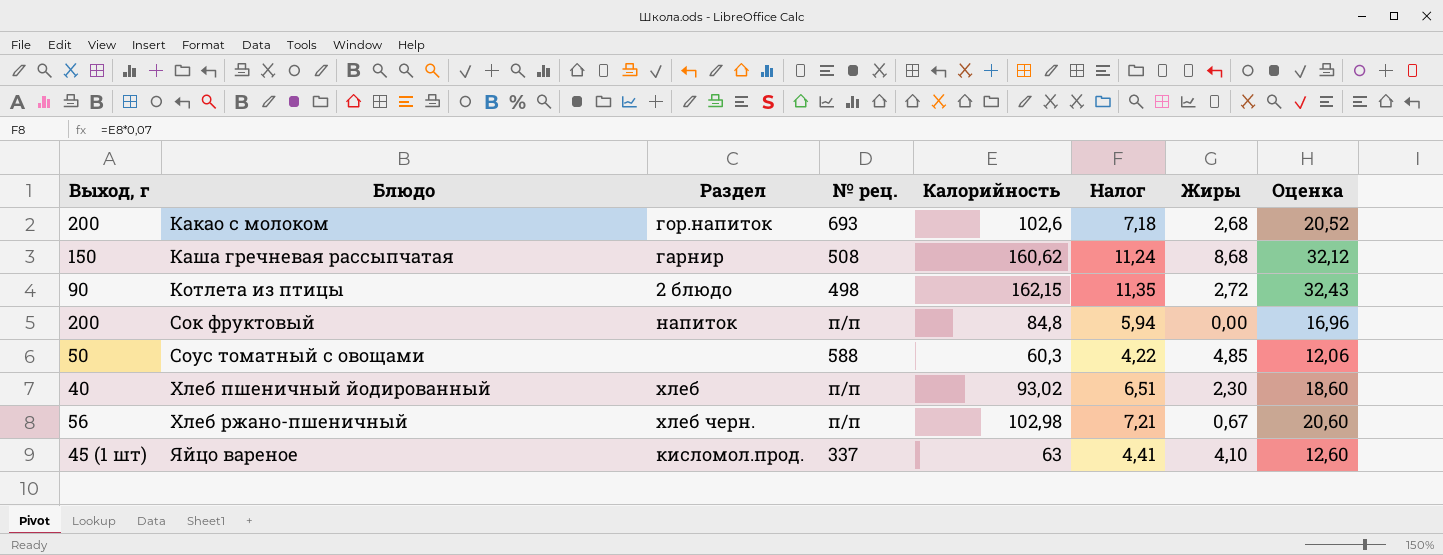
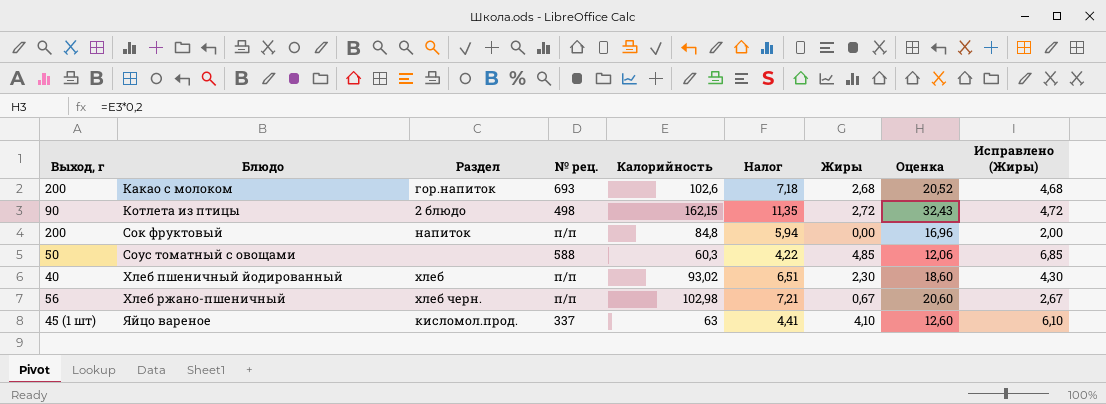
column Исправлено (Жиры) | formula: none -> [Жиры] + 2
row Каша гречневая рассыпчатая: 150 | гарнир | 508 | 160,62 | 11,24 | 8,68 | 32,12 -> none

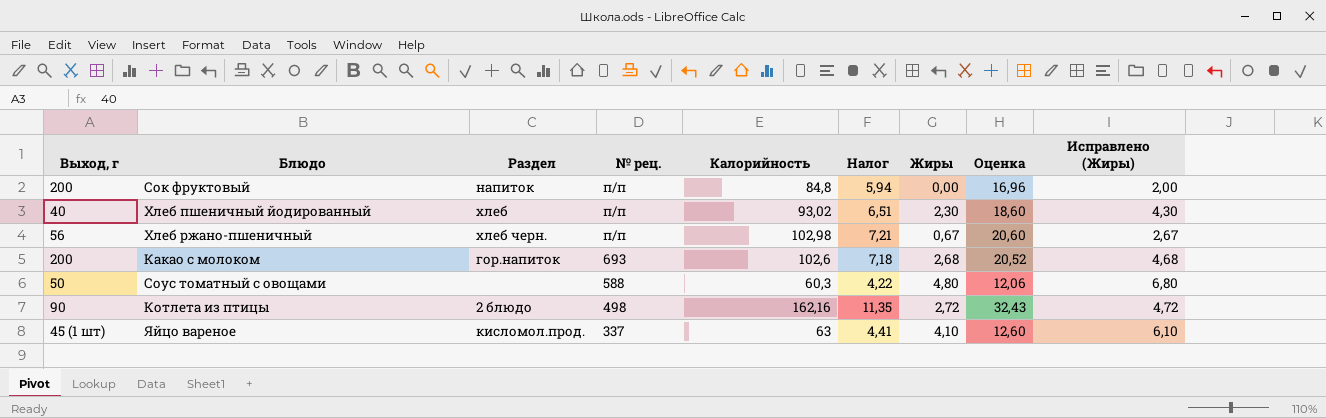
row order: Блюдо ascending -> № рец. descending
Соус томатный с овощами | Жиры: 4,85 -> 4,80
Соус томатный с овощами | Исправлено (Жиры): 6,85 -> 6,80
Котлета из птицы | Калорийность: 162,15 -> 162,16

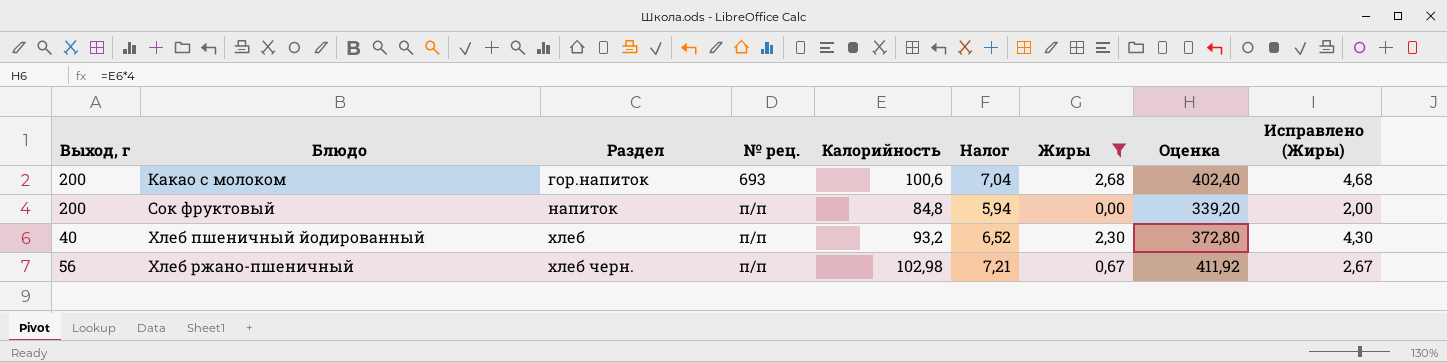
filter: none -> Жиры <= 2,68
row order: № рец. descending -> Блюдо ascending
column Оценка | formula: [Калорийность] * 0,2 -> [Калорийность] * 4
Какао с молоком | Калорийность: 102,6 -> 100,6
Какао с молоком | Налог: 7,18 -> 7,04
Хлеб пшеничный йодированный | Калорийность: 93,02 -> 93,2
Хлеб пшеничный йодированный | Налог: 6,51 -> 6,52

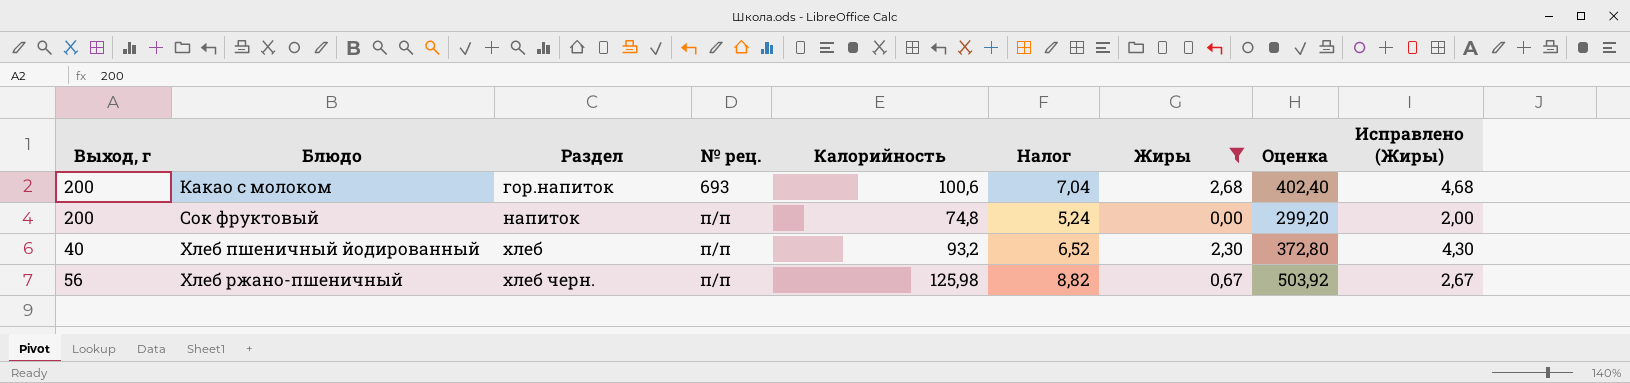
Сок фруктовый | Калорийность: 84,8 -> 74,8
Сок фруктовый | Налог: 5,94 -> 5,24
Сок фруктовый | Оценка: 339,20 -> 299,20
Хлеб ржано-пшеничный | Калорийность: 102,98 -> 125,98
Хлеб ржано-пшеничный | Налог: 7,21 -> 8,82
Хлеб ржано-пшеничный | Оценка: 411,92 -> 503,92

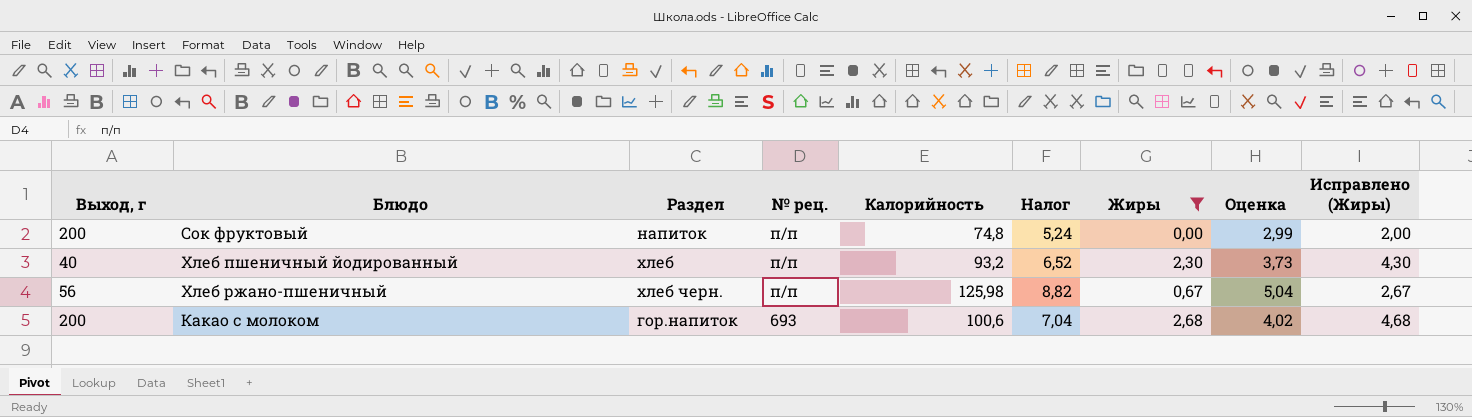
row order: Блюдо ascending -> № рец. descending
column Оценка | formula: [Калорийность] * 4 -> [Калорийность] * 0,04

